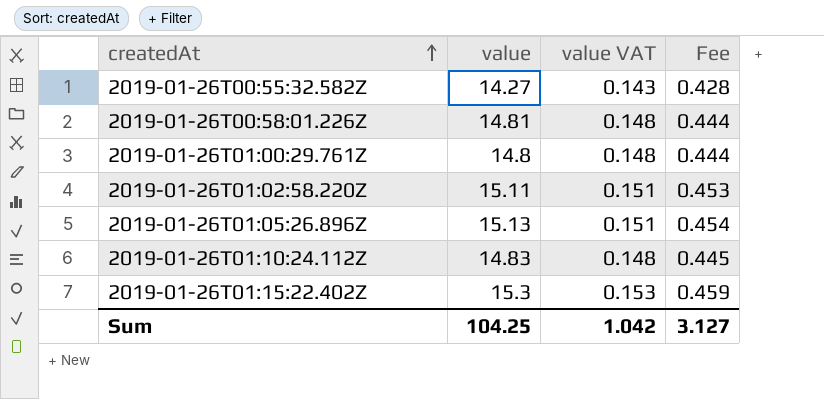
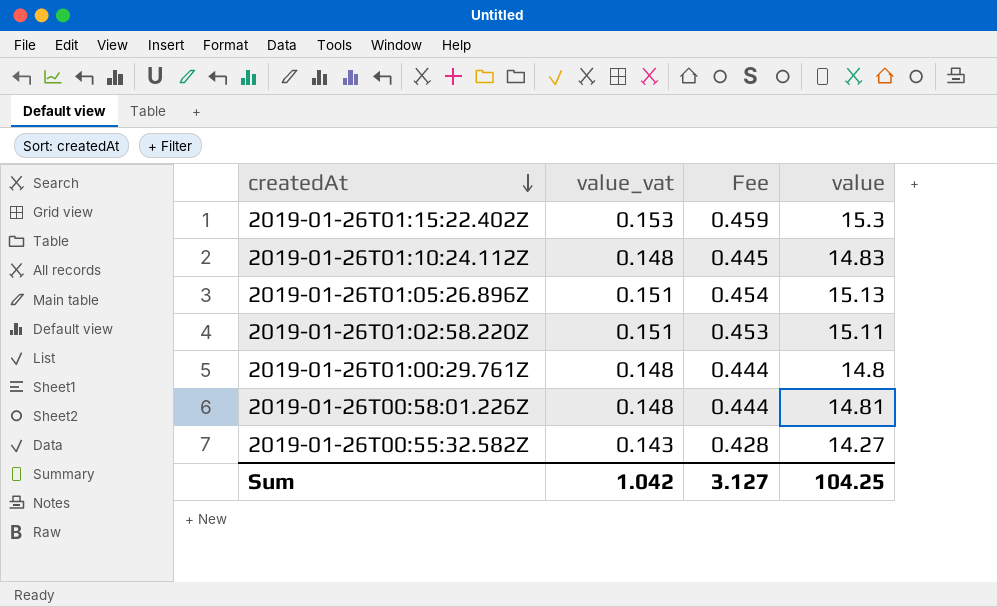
row order: createdAt ascending -> createdAt descending
column name: value VAT -> value_vat
column value | position: 2 -> 4

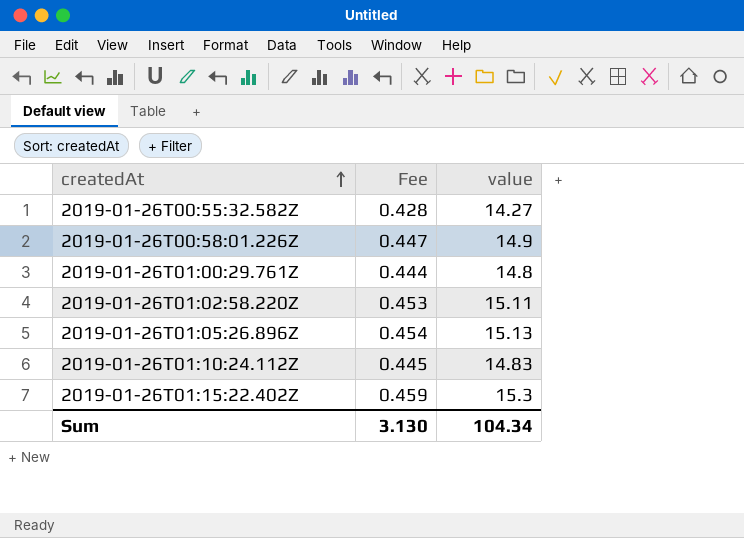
row order: createdAt descending -> createdAt ascending
column value_vat | formula: [value] * 0.01 -> none
2019-01-26T00:58:01.226Z | Fee: 0.444 -> 0.447
2019-01-26T00:58:01.226Z | value: 14.81 -> 14.9
Sum | Fee: 3.127 -> 3.130
Sum | value: 104.25 -> 104.34

